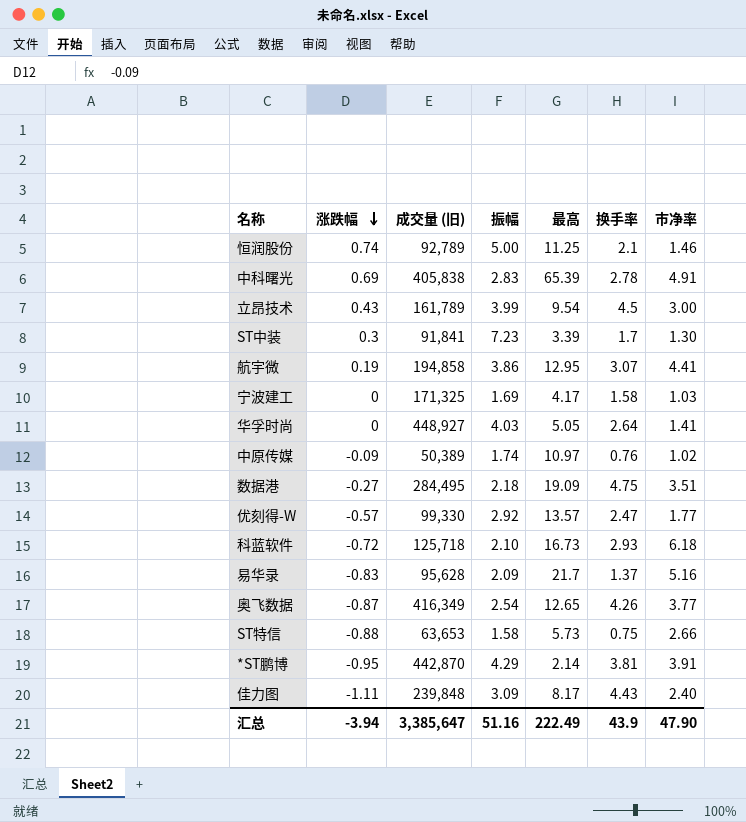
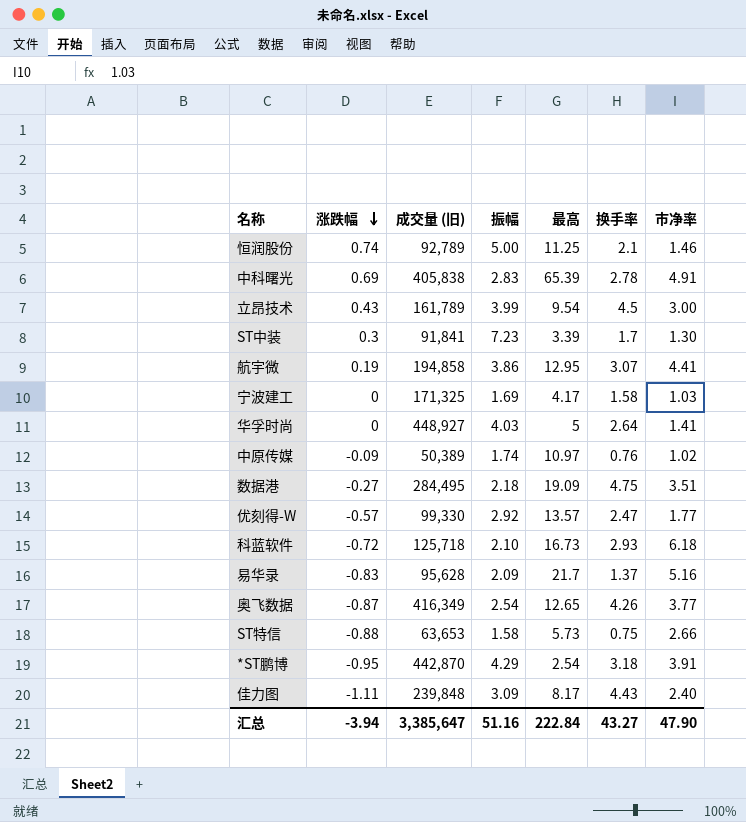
华孚时尚 | 最高: 5.05 -> 5
*ST鹏博 | 最高: 2.14 -> 2.54
*ST鹏博 | 换手率: 3.81 -> 3.18
汇总 | 最高: 222.49 -> 222.84
汇总 | 换手率: 43.9 -> 43.27

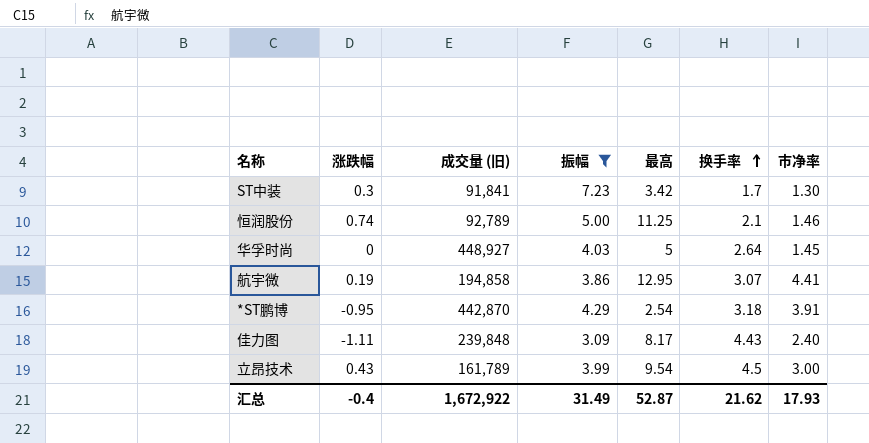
filter: none -> 振幅 >= 3.09
row order: 涨跌幅 descending -> 换手率 ascending
ST中装 | 最高: 3.39 -> 3.42
华孚时尚 | 市净率: 1.41 -> 1.45
汇总 | 涨跌幅: -3.94 -> -0.4
汇总 | 成交量 (旧): 3,385,647 -> 1,672,922
汇总 | 振幅: 51.16 -> 31.49
汇总 | 最高: 222.84 -> 52.87
汇总 | 换手率: 43.27 -> 21.62
汇总 | 市净率: 47.90 -> 17.93

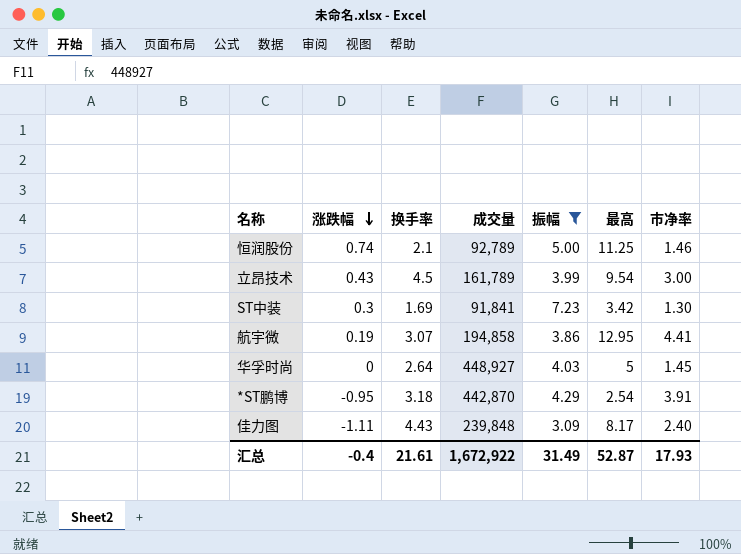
row order: 换手率 ascending -> 涨跌幅 descending
column 换手率 | position: 6 -> 3
column name: 成交量 (旧) -> 成交量
ST中装 | 换手率: 1.7 -> 1.69
汇总 | 换手率: 21.62 -> 21.61

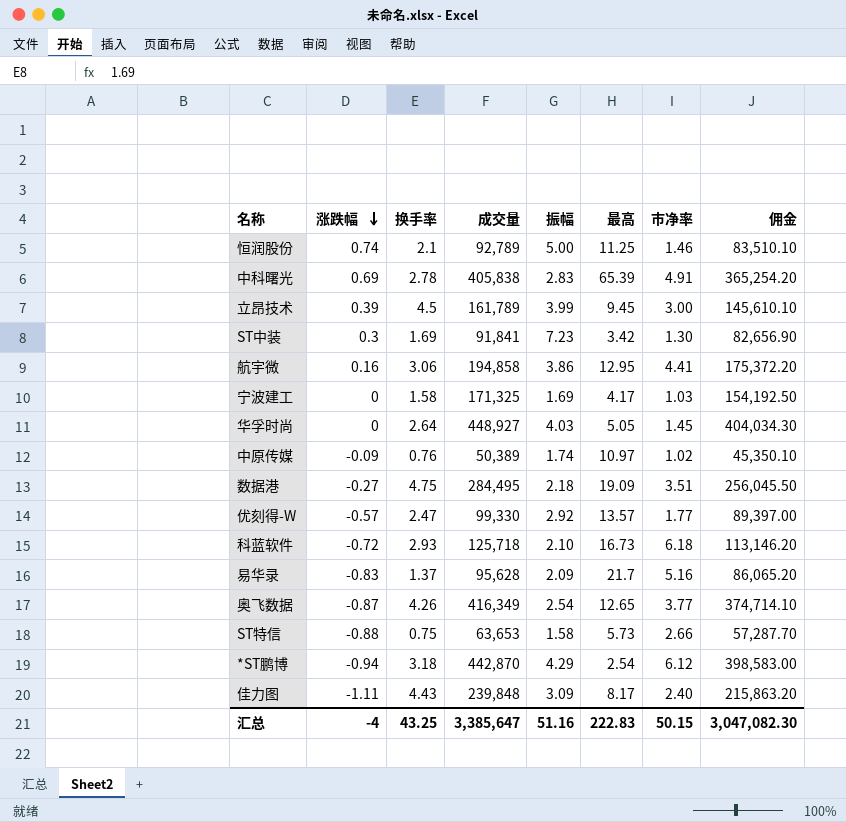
filter: 振幅 >= 3.09 -> none
column 佣金 | formula: none -> [成交量] * 0.9
立昂技术 | 涨跌幅: 0.43 -> 0.39
立昂技术 | 最高: 9.54 -> 9.45
航宇微 | 涨跌幅: 0.19 -> 0.16
航宇微 | 换手率: 3.07 -> 3.06
华孚时尚 | 最高: 5 -> 5.05
*ST鹏博 | 涨跌幅: -0.95 -> -0.94
*ST鹏博 | 市净率: 3.91 -> 6.12
汇总 | 涨跌幅: -0.4 -> -4
汇总 | 换手率: 21.61 -> 43.25
汇总 | 成交量: 1,672,922 -> 3,385,647
汇总 | 振幅: 31.49 -> 51.16
汇总 | 最高: 52.87 -> 222.83
汇总 | 市净率: 17.93 -> 50.15

